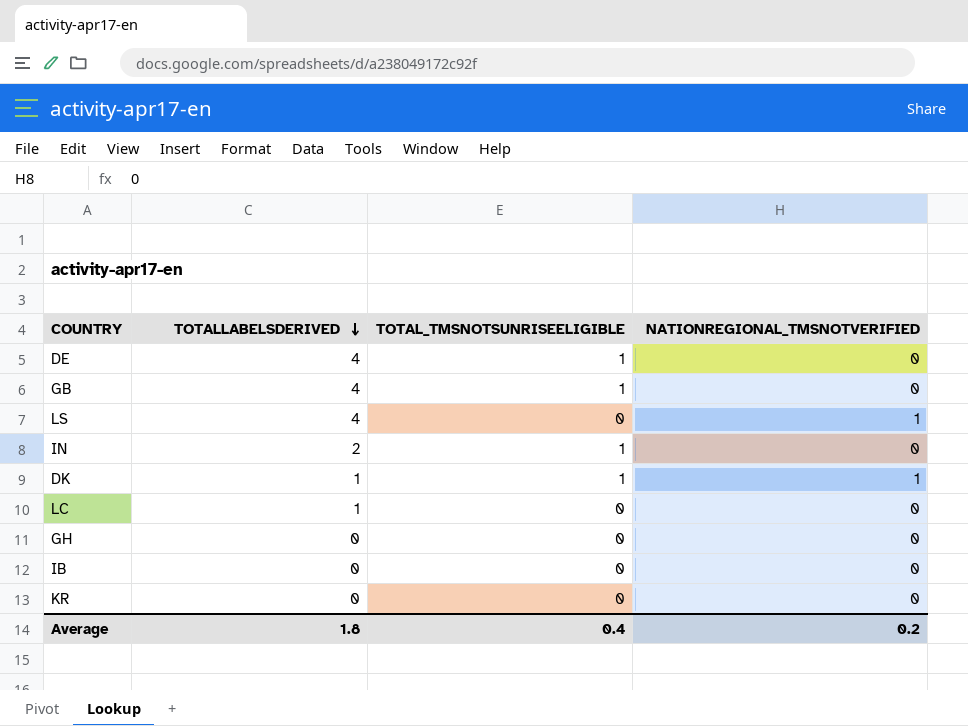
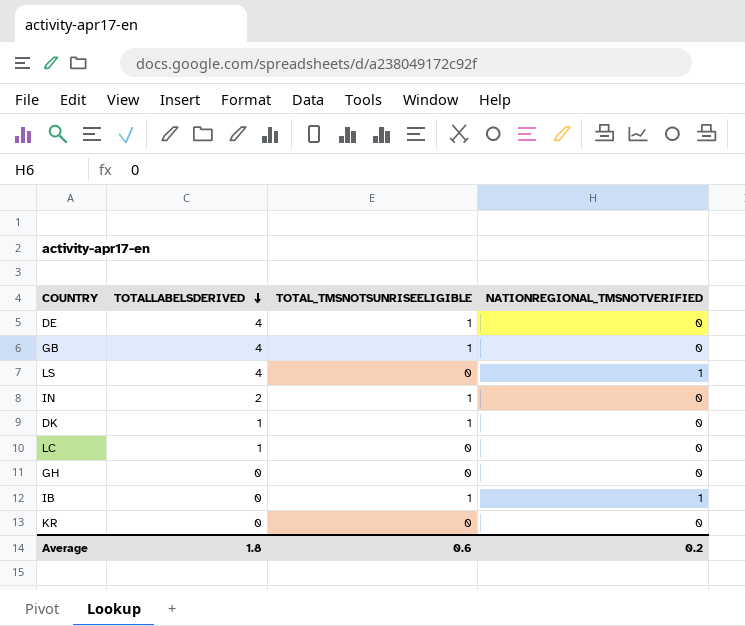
DK | NATIONREGIONAL_TMSNOTVERIFIED: 1 -> 0
IB | TOTAL_TMSNOTSUNRISEELIGIBLE: 0 -> 1
IB | NATIONREGIONAL_TMSNOTVERIFIED: 0 -> 1
Average | TOTAL_TMSNOTSUNRISEELIGIBLE: 0.4 -> 0.6

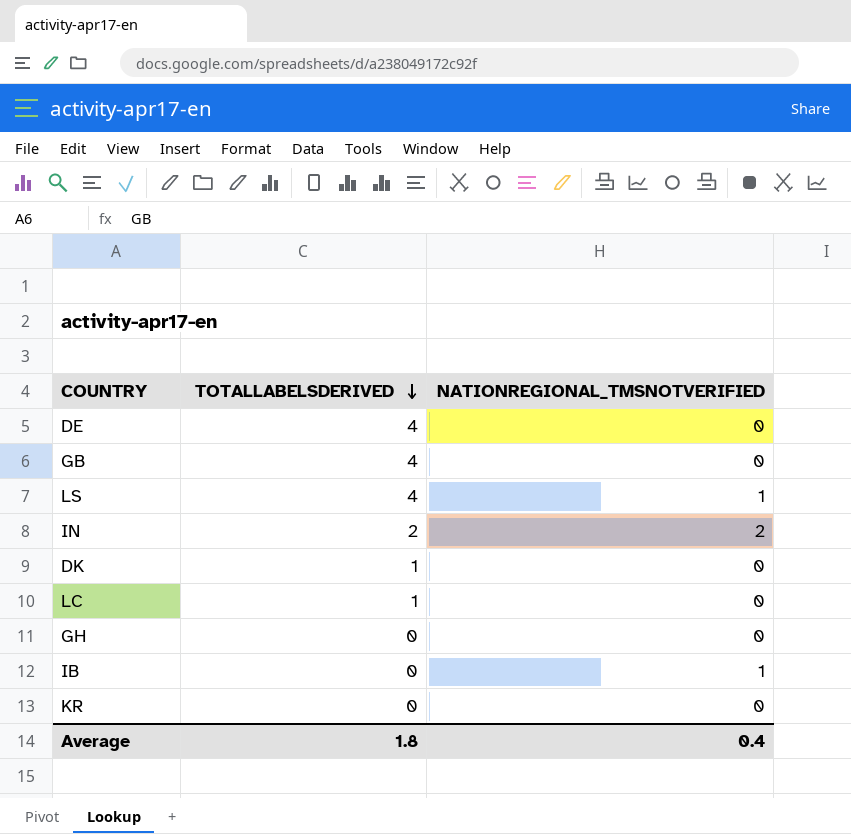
column TOTAL_TMSNOTSUNRISEELIGIBLE | position: 3 -> none
IN | NATIONREGIONAL_TMSNOTVERIFIED: 0 -> 2
Average | NATIONREGIONAL_TMSNOTVERIFIED: 0.2 -> 0.4

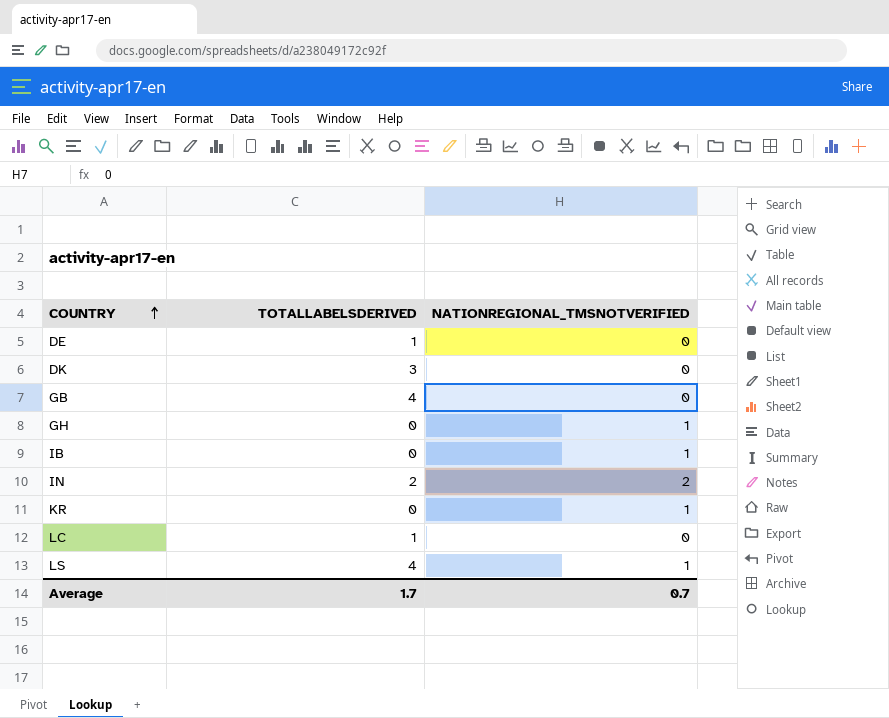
row order: TOTALLABELSDERIVED descending -> COUNTRY ascending
DE | TOTALLABELSDERIVED: 4 -> 1
DK | TOTALLABELSDERIVED: 1 -> 3
GH | NATIONREGIONAL_TMSNOTVERIFIED: 0 -> 1
KR | NATIONREGIONAL_TMSNOTVERIFIED: 0 -> 1
Average | TOTALLABELSDERIVED: 1.8 -> 1.7
Average | NATIONREGIONAL_TMSNOTVERIFIED: 0.4 -> 0.7

